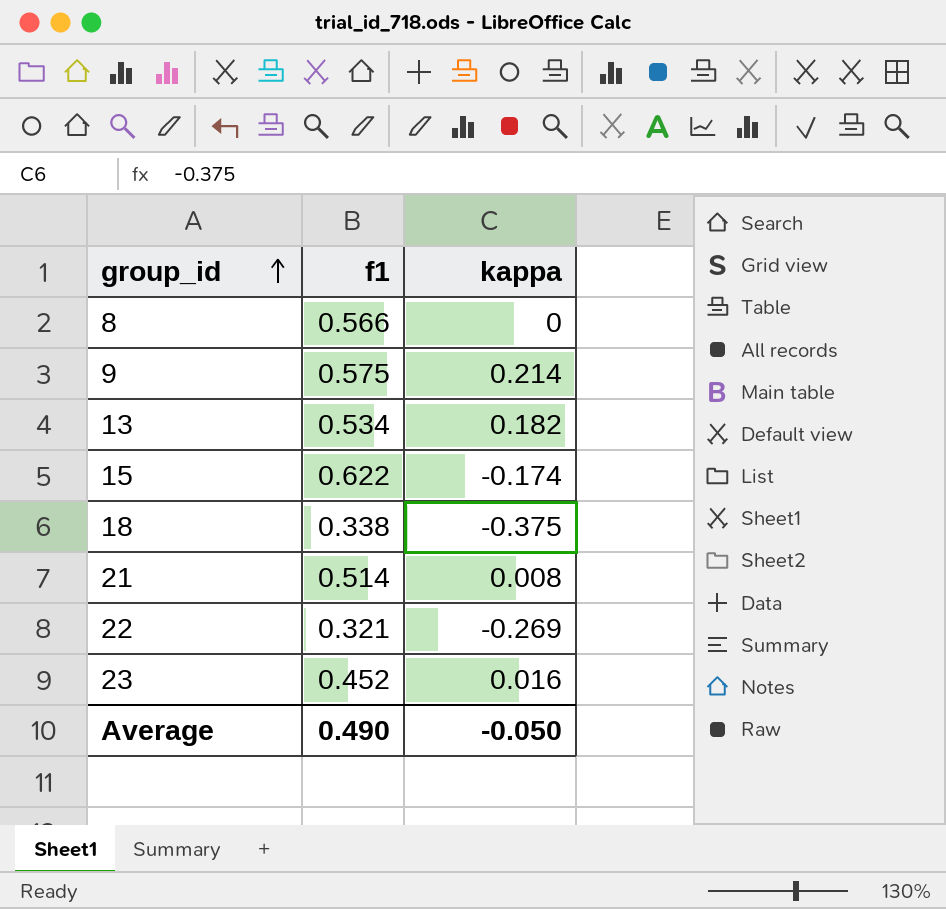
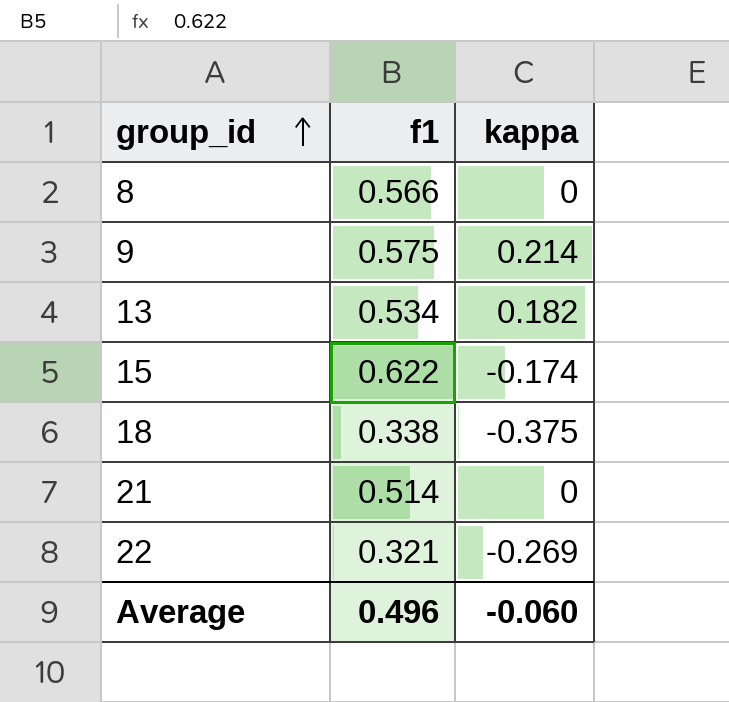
row 23: 0.452 | 0.016 -> none
21 | kappa: 0.008 -> 0
Average | f1: 0.490 -> 0.496
Average | kappa: -0.050 -> -0.060

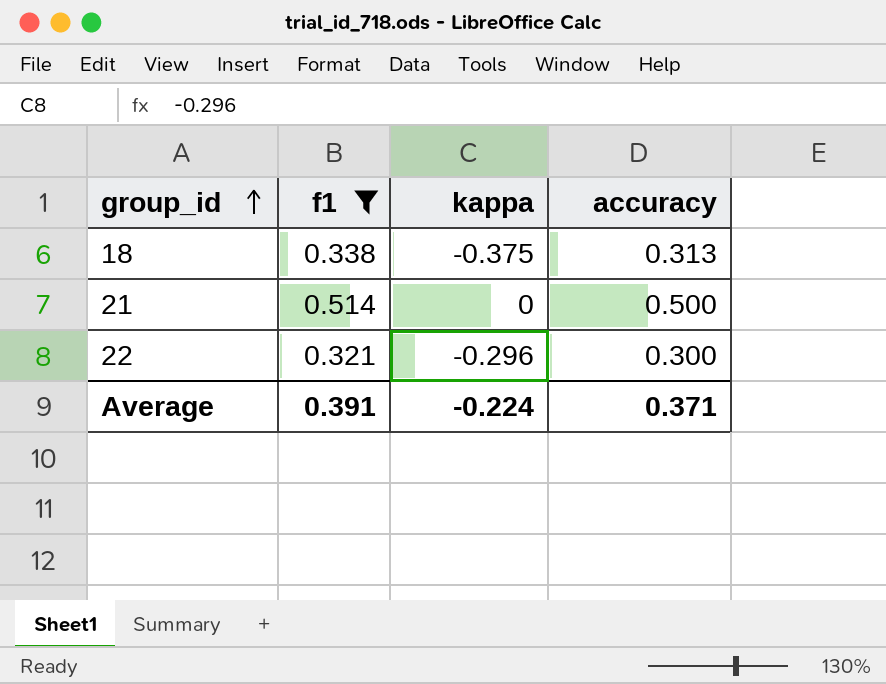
filter: none -> f1 <= 0.514
column accuracy | position: none -> 4
22 | kappa: -0.269 -> -0.296
Average | f1: 0.496 -> 0.391
Average | kappa: -0.060 -> -0.224

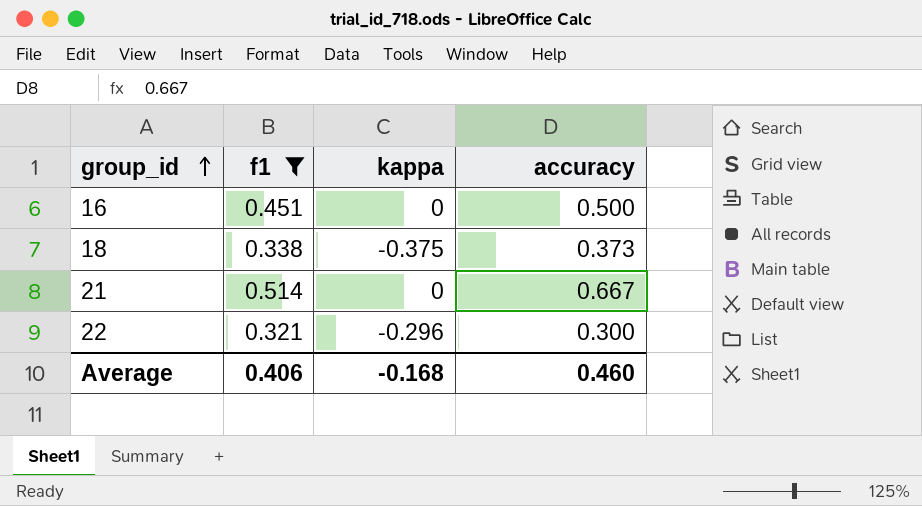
row 16: none -> 0.451 | 0 | 0.500
18 | accuracy: 0.313 -> 0.373
21 | accuracy: 0.500 -> 0.667
Average | f1: 0.391 -> 0.406
Average | kappa: -0.224 -> -0.168
Average | accuracy: 0.371 -> 0.460

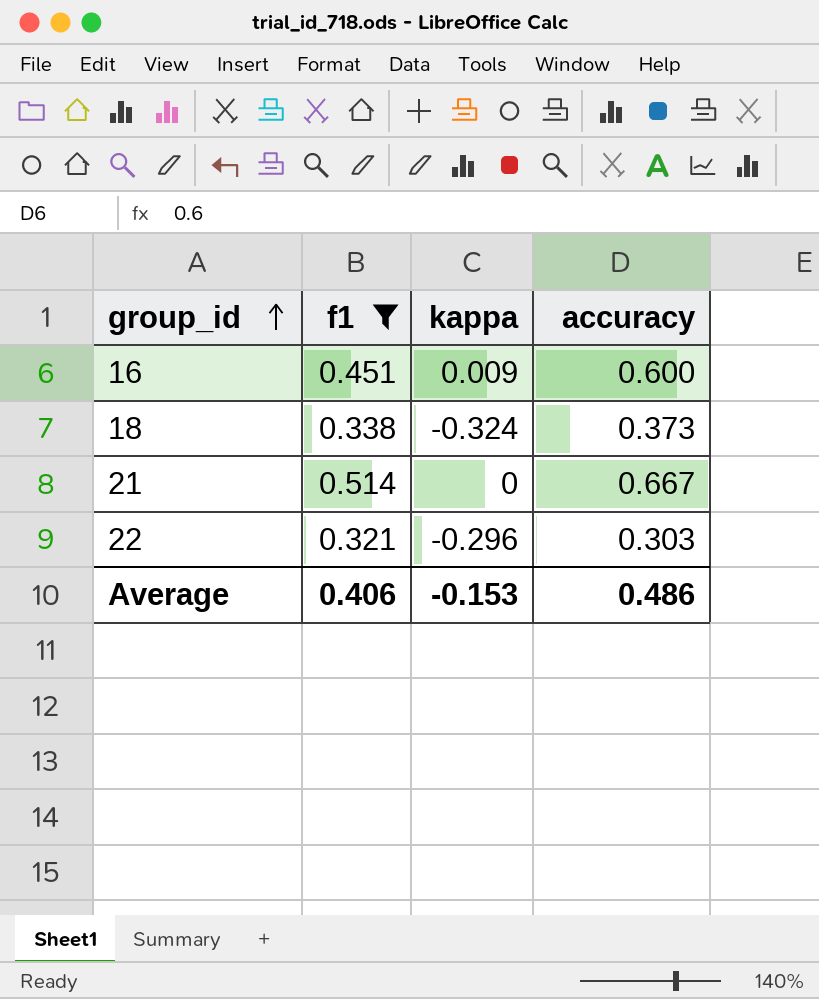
16 | kappa: 0 -> 0.009
16 | accuracy: 0.500 -> 0.600
18 | kappa: -0.375 -> -0.324
22 | accuracy: 0.300 -> 0.303
Average | kappa: -0.168 -> -0.153
Average | accuracy: 0.460 -> 0.486

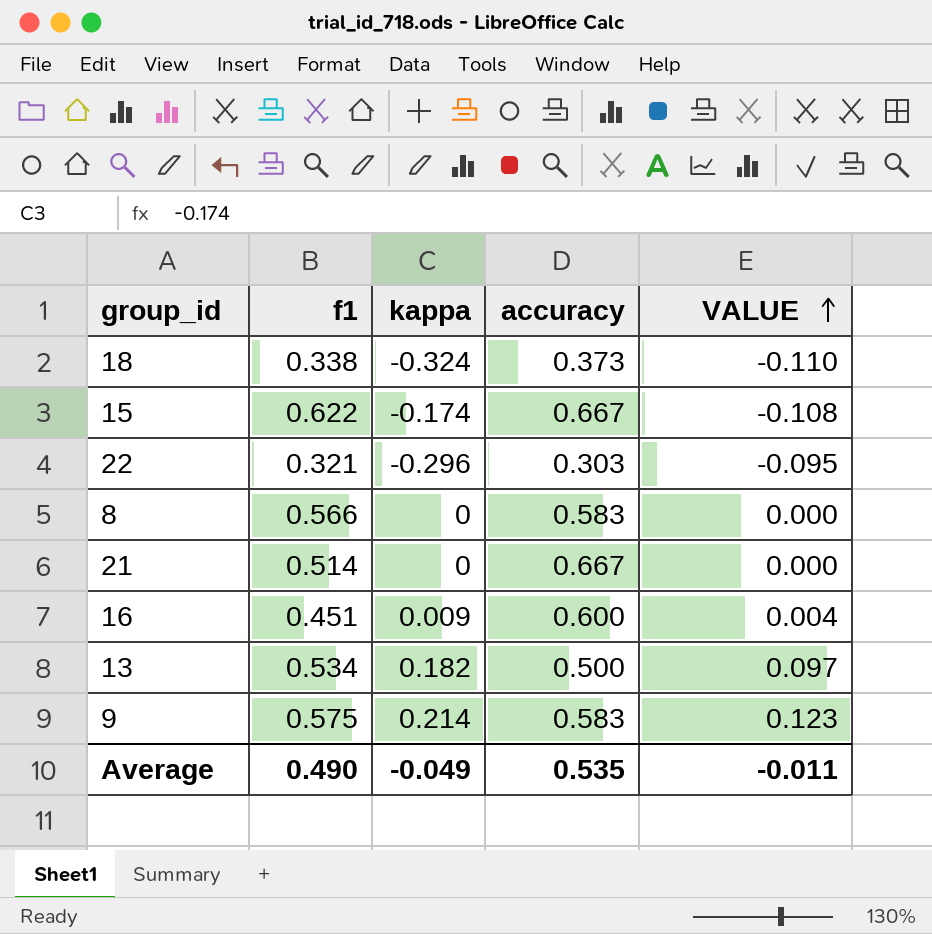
filter: f1 <= 0.514 -> none
row order: group_id ascending -> VALUE ascending
column VALUE | formula: none -> [f1] * [kappa]
Average | f1: 0.406 -> 0.490
Average | kappa: -0.153 -> -0.049
Average | accuracy: 0.486 -> 0.535

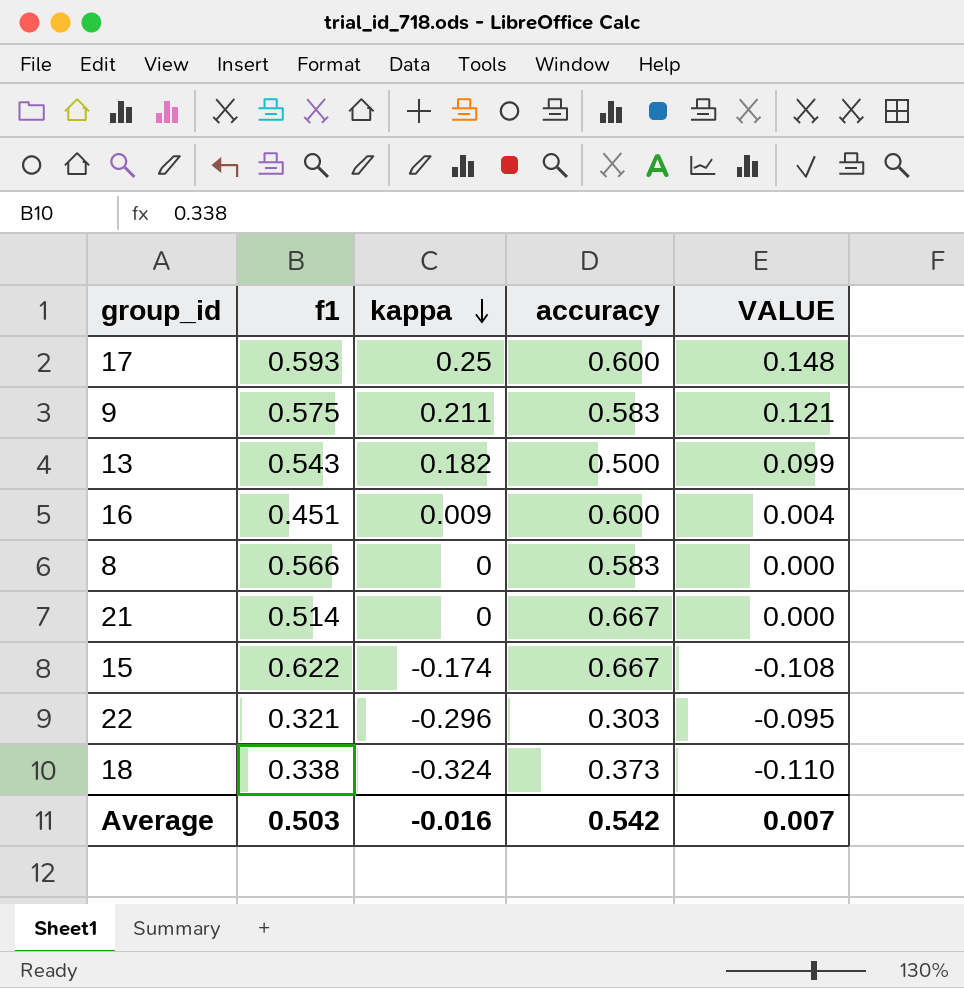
row order: VALUE ascending -> kappa descending
row 17: none -> 0.593 | 0.25 | 0.600 | 0.148
9 | kappa: 0.214 -> 0.211
9 | VALUE: 0.123 -> 0.121
13 | f1: 0.534 -> 0.543
13 | VALUE: 0.097 -> 0.099
Average | f1: 0.490 -> 0.503
Average | kappa: -0.049 -> -0.016
Average | accuracy: 0.535 -> 0.542
Average | VALUE: -0.011 -> 0.007

